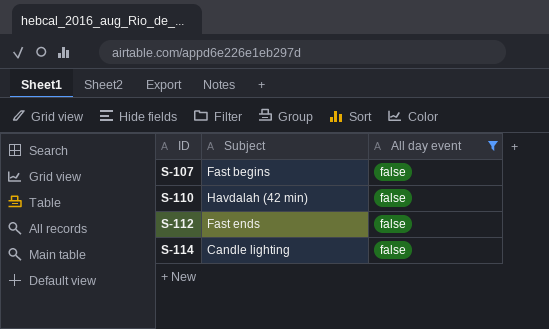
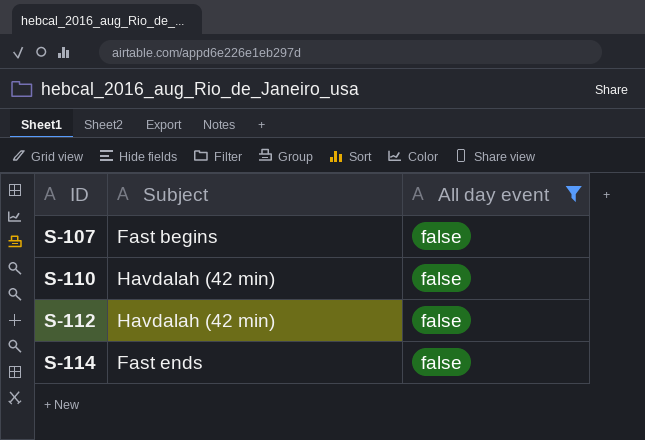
S-112 | Subject: Fast ends -> Havdalah (42 min)
S-114 | Subject: Candle lighting -> Fast ends

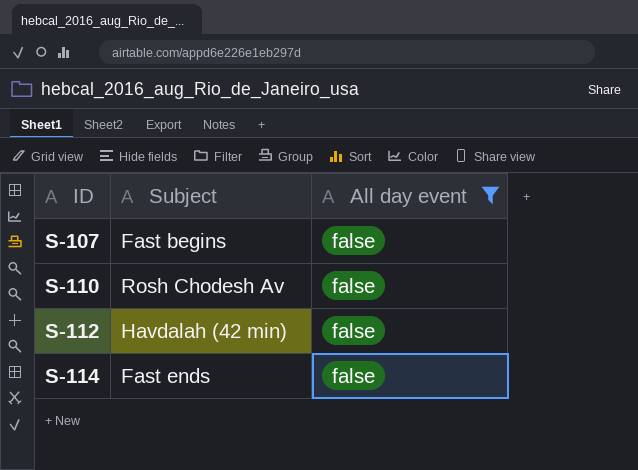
S-110 | Subject: Havdalah (42 min) -> Rosh Chodesh Av

